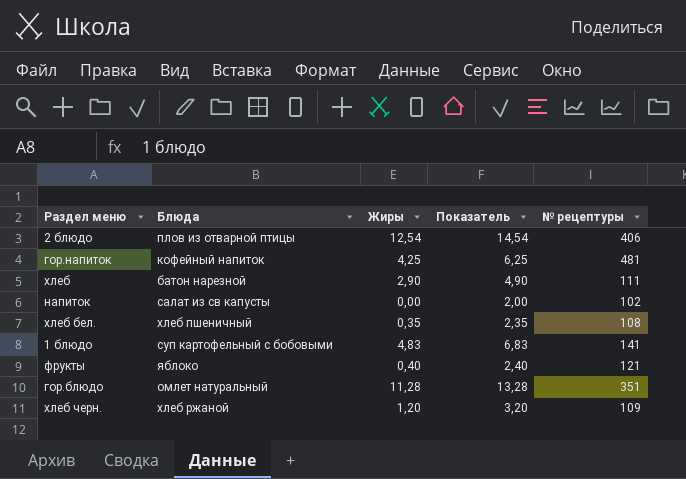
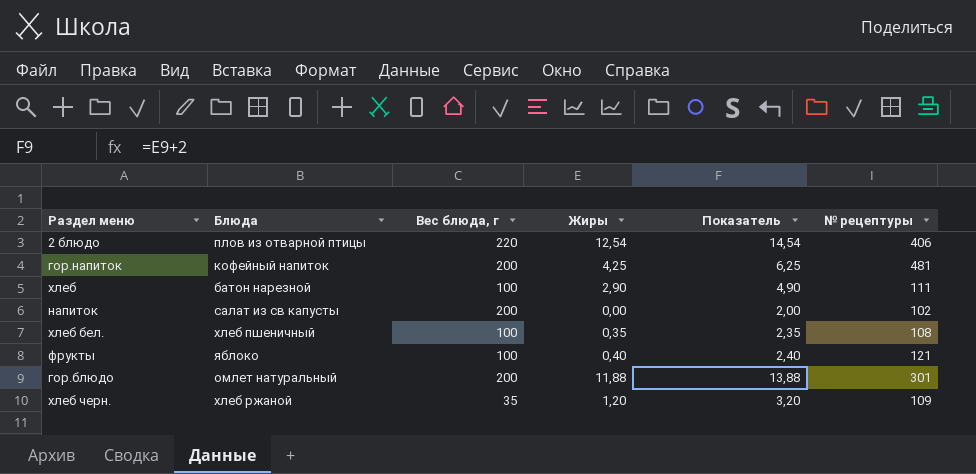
column Вес блюда, г | position: none -> 3
row 1 блюдо: суп картофельный с бобовыми | 4,83 | 6,83 | 141 -> none
гор.блюдо | Жиры: 11,28 -> 11,88
гор.блюдо | Показатель: 13,28 -> 13,88
гор.блюдо | № рецептуры: 351 -> 301

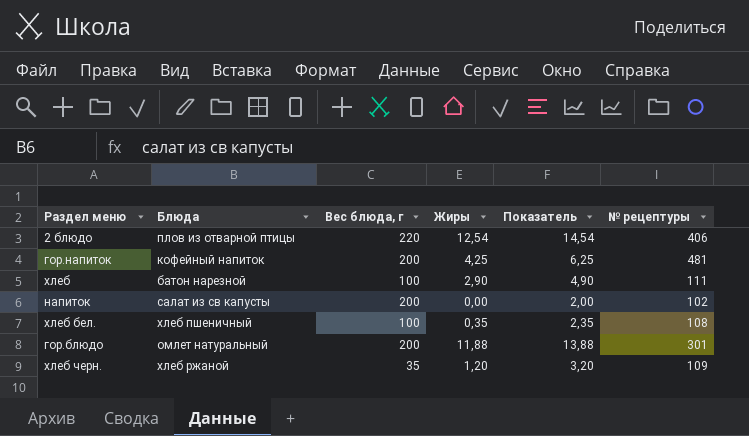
row фрукты: яблоко | 100 | 0,40 | 2,40 | 121 -> none

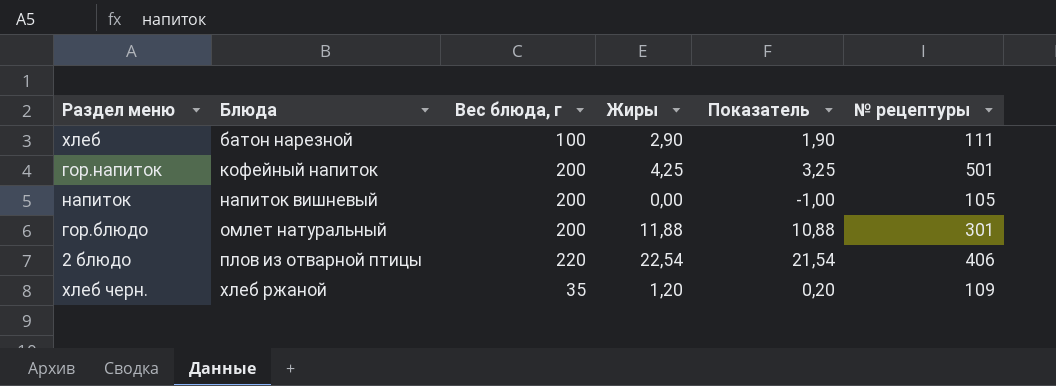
row order: none -> Блюда ascending
column Показатель | formula: [Жиры] + 2 -> [Жиры] - 1
row хлеб бел.: хлеб пшеничный | 100 | 0,35 | 2,35 | 108 -> none
гор.напиток | № рецептуры: 481 -> 501
напиток | Блюда: салат из св капусты -> напиток вишневый
напиток | № рецептуры: 102 -> 105
2 блюдо | Жиры: 12,54 -> 22,54

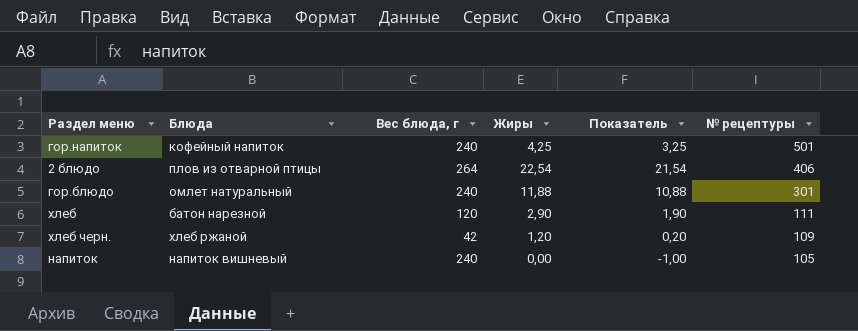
row order: Блюда ascending -> № рецептуры descending
гор.напиток | Вес блюда, г: 200 -> 240
2 блюдо | Вес блюда, г: 220 -> 264
гор.блюдо | Вес блюда, г: 200 -> 240
хлеб | Вес блюда, г: 100 -> 120
хлеб черн. | Вес блюда, г: 35 -> 42
напиток | Вес блюда, г: 200 -> 240

